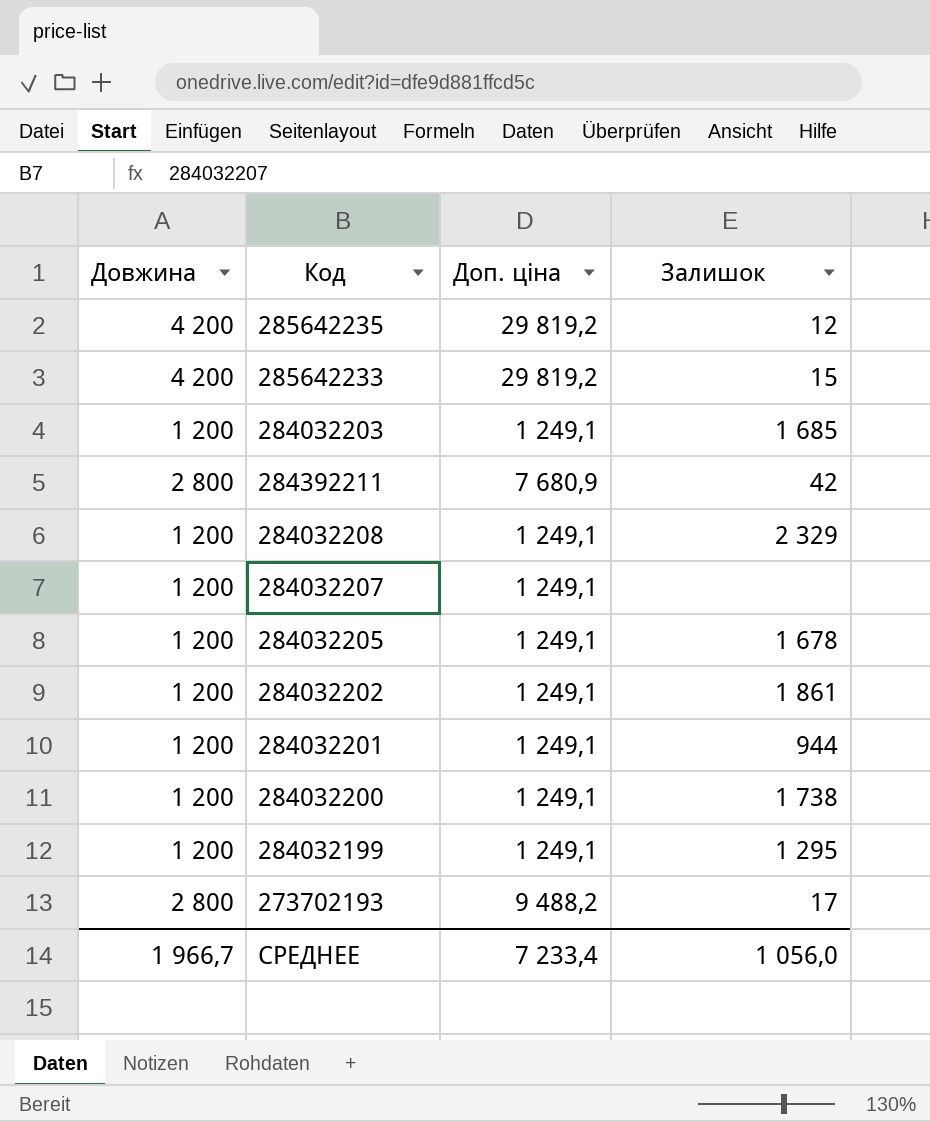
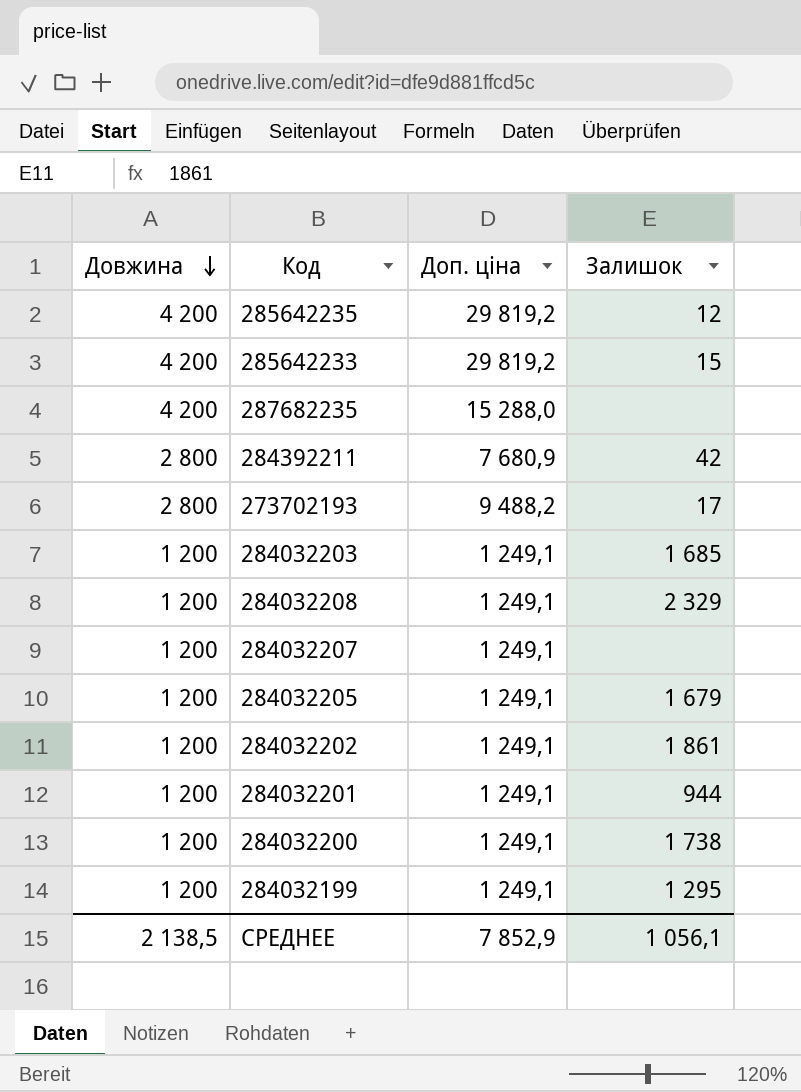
row order: none -> Довжина descending
row 287682235: none -> 4 200 | 15 288,0 | none
284032205 | Залишок: 1 678 -> 1 679
СРЕДНЕЕ | Довжина: 1 966,7 -> 2 138,5
СРЕДНЕЕ | Доп. ціна: 7 233,4 -> 7 852,9
СРЕДНЕЕ | Залишок: 1 056,0 -> 1 056,1

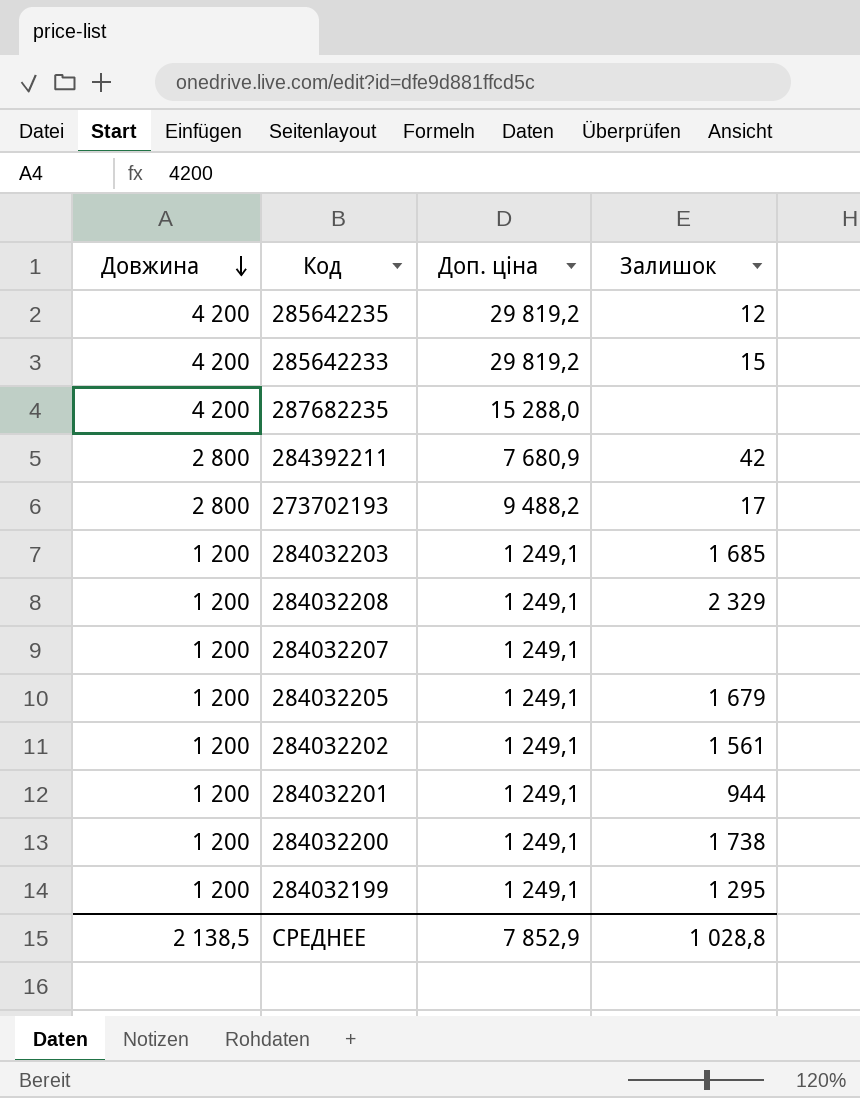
284032202 | Залишок: 1 861 -> 1 561
СРЕДНЕЕ | Залишок: 1 056,1 -> 1 028,8

